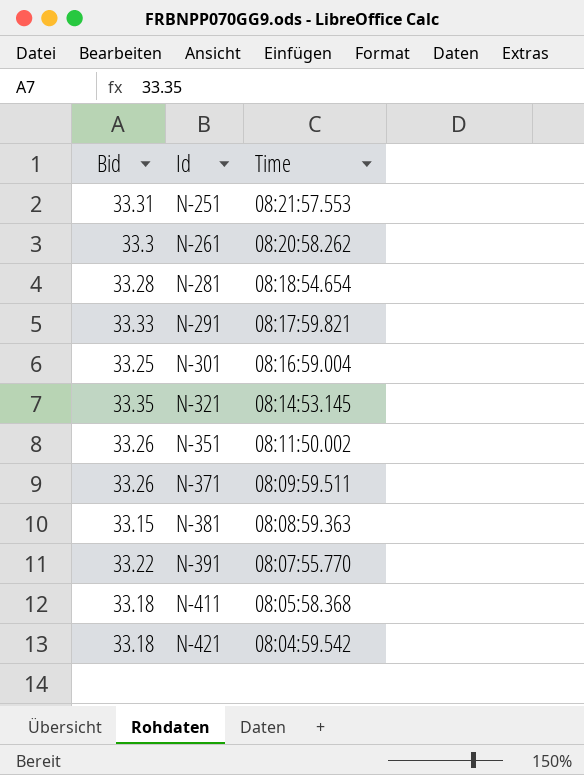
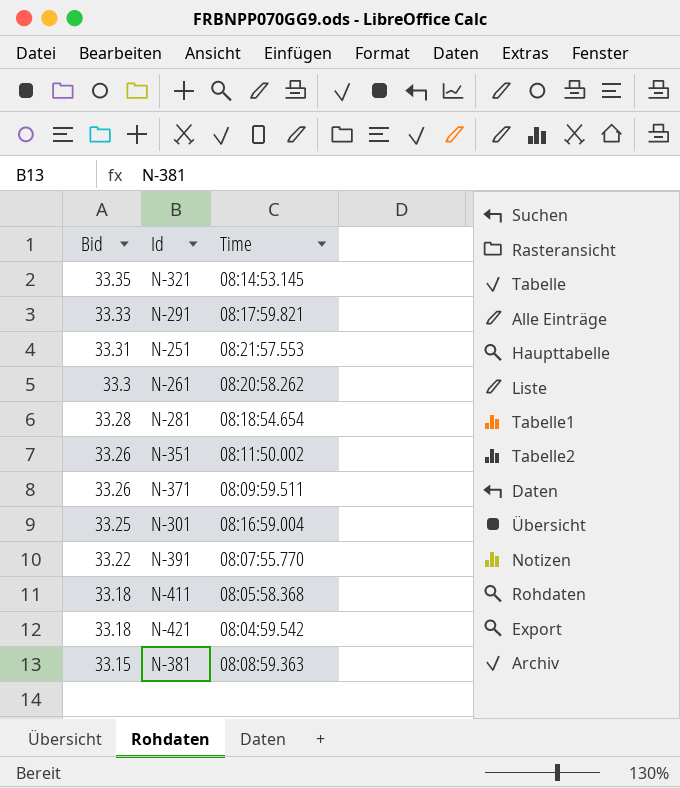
row order: Id ascending -> Bid descending

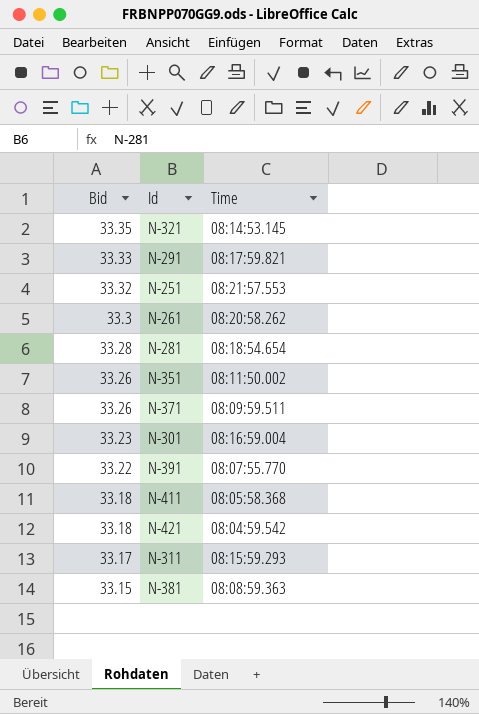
N-251 | Bid: 33.31 -> 33.32
N-301 | Bid: 33.25 -> 33.23
row N-311: none -> 33.17 | 08:15:59.293

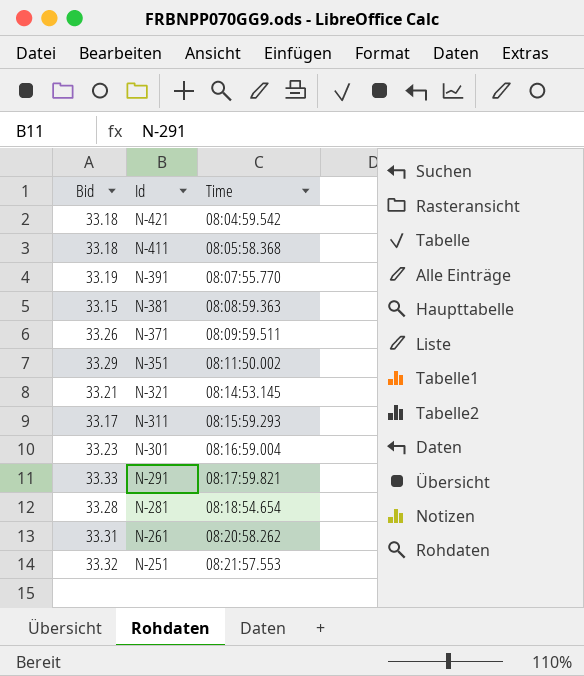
row order: Bid descending -> Id descending
N-391 | Bid: 33.22 -> 33.19
N-351 | Bid: 33.26 -> 33.29
N-321 | Bid: 33.35 -> 33.21
N-261 | Bid: 33.3 -> 33.31

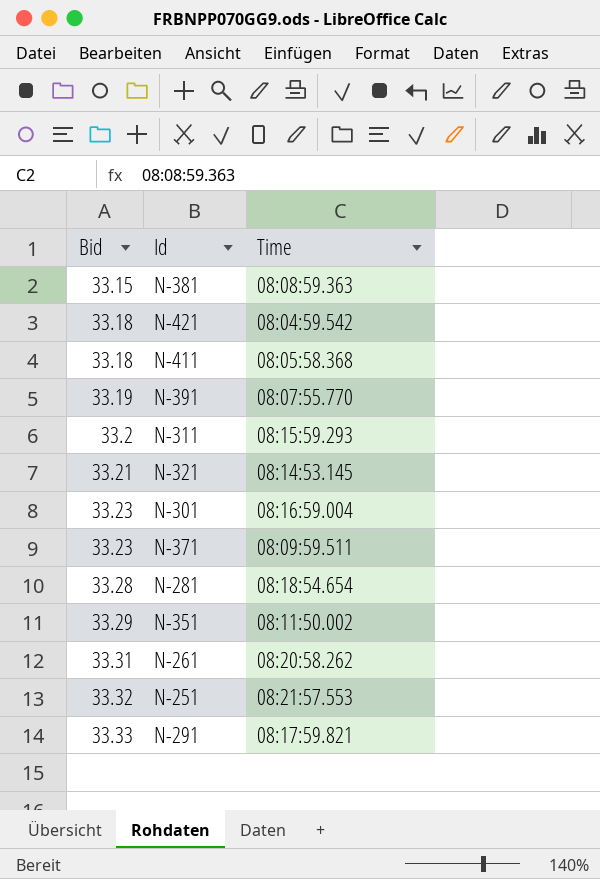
row order: Id descending -> Bid ascending
N-311 | Bid: 33.17 -> 33.2
N-371 | Bid: 33.26 -> 33.23

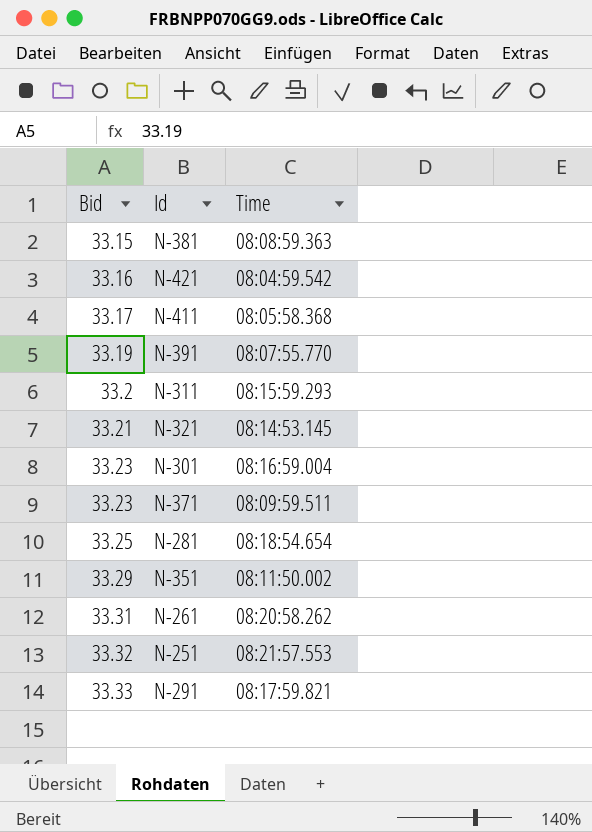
N-421 | Bid: 33.18 -> 33.16
N-411 | Bid: 33.18 -> 33.17
N-281 | Bid: 33.28 -> 33.25

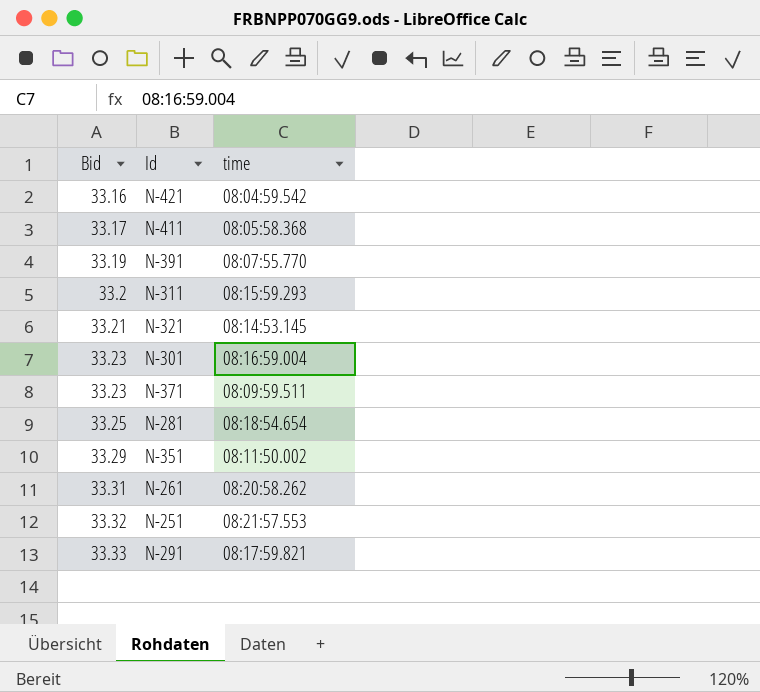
column name: Time -> time
row N-381: 33.15 | 08:08:59.363 -> none

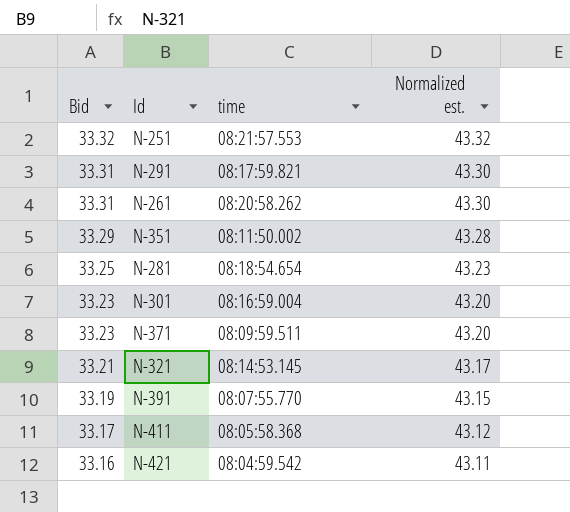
row order: Bid ascending -> Bid descending
column Normalized est. | formula: none -> [Bid] * 1.3
row N-311: 33.2 | 08:15:59.293 -> none
N-291 | Bid: 33.33 -> 33.31

